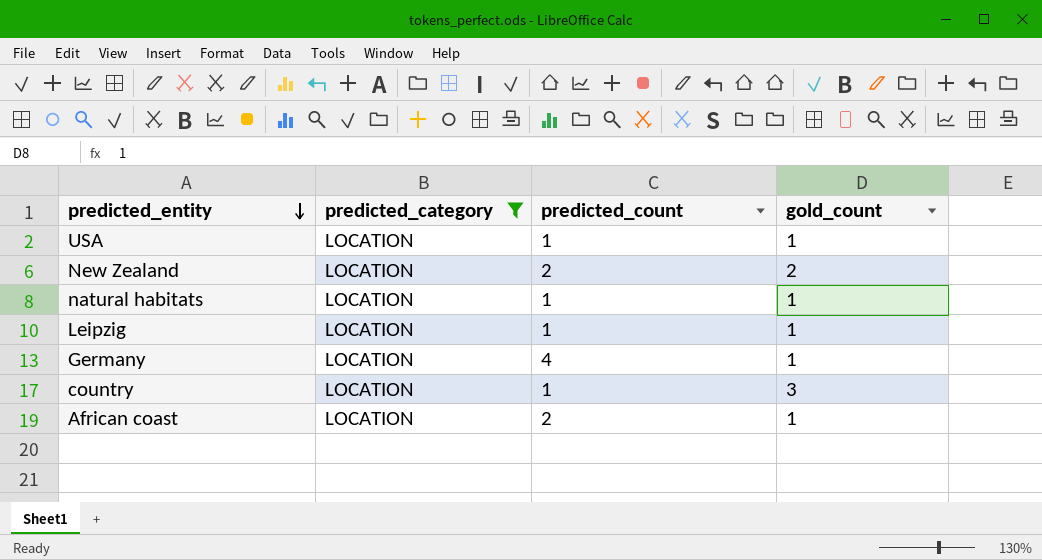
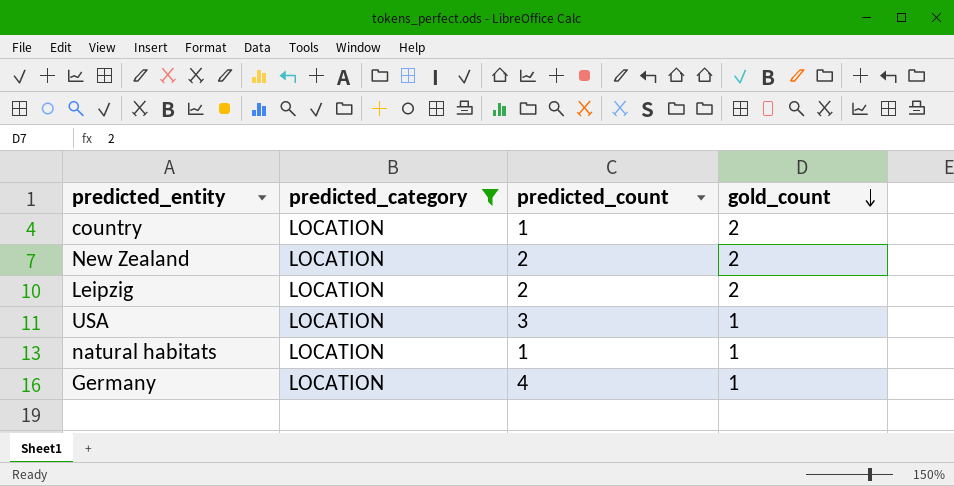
row order: predicted_entity descending -> gold_count descending
row African coast: LOCATION | 2 | 1 -> none
country | gold_count: 3 -> 2
Leipzig | predicted_count: 1 -> 2
Leipzig | gold_count: 1 -> 2
USA | predicted_count: 1 -> 3

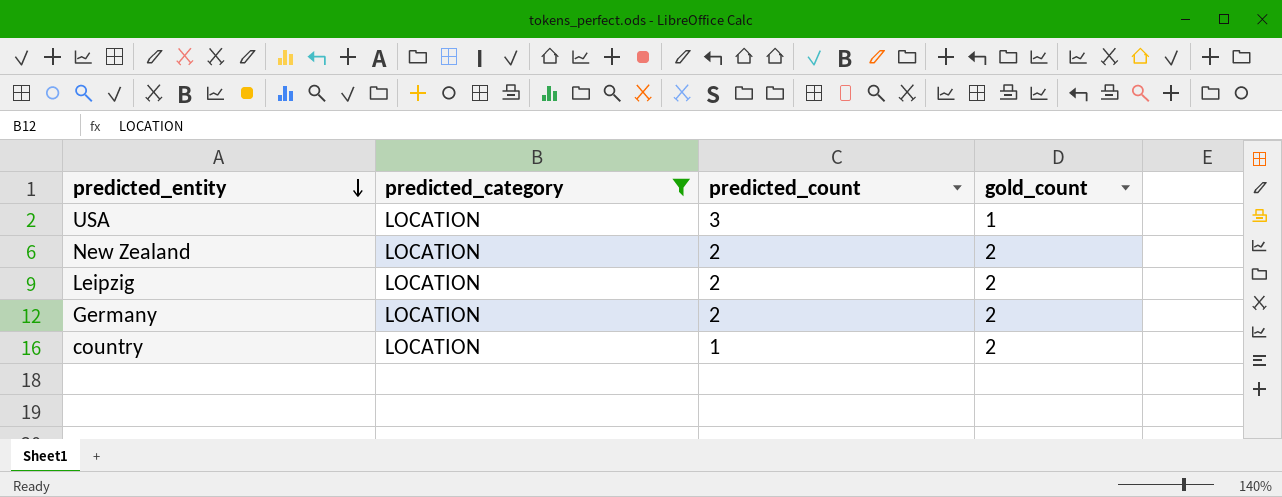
row order: gold_count descending -> predicted_entity descending
row natural habitats: LOCATION | 1 | 1 -> none
Germany | predicted_count: 4 -> 2
Germany | gold_count: 1 -> 2

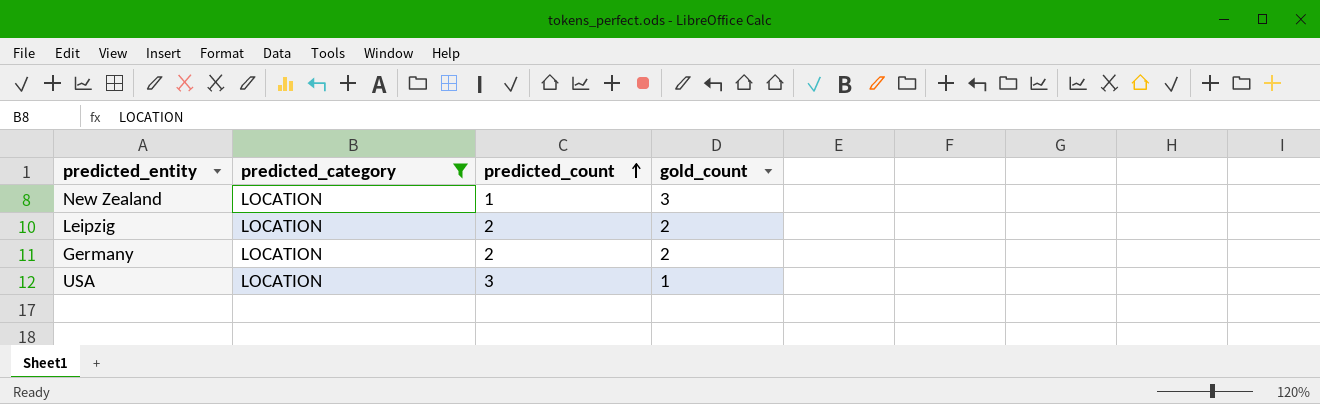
row order: predicted_entity descending -> predicted_count ascending
row country: LOCATION | 1 | 2 -> none
New Zealand | predicted_count: 2 -> 1
New Zealand | gold_count: 2 -> 3

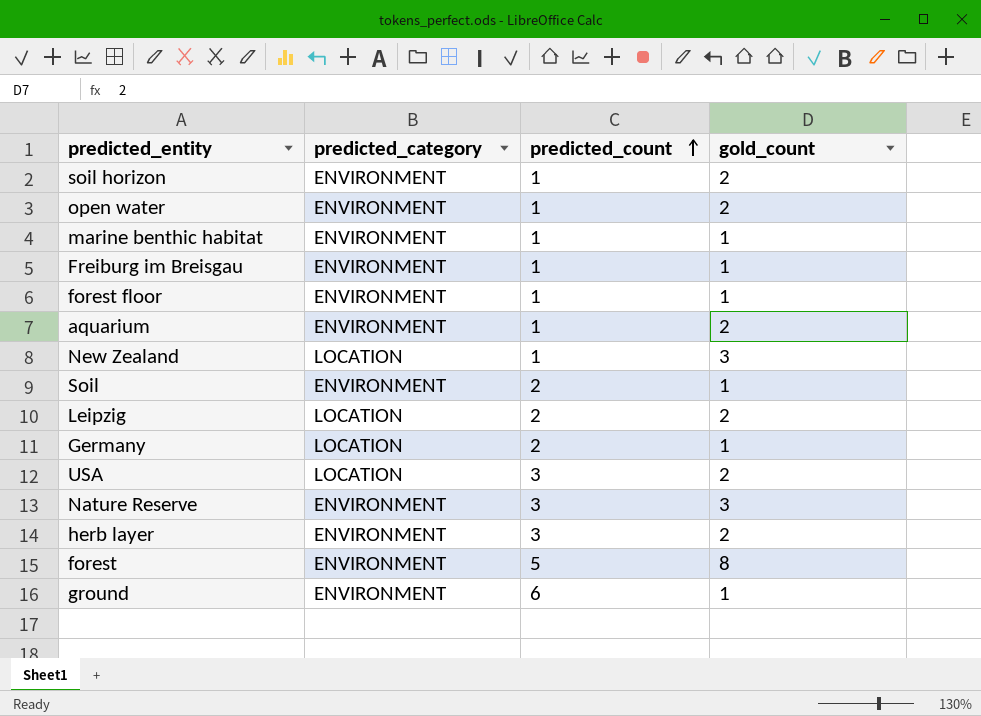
filter: predicted_category = LOCATION -> none
Germany | gold_count: 2 -> 1
USA | gold_count: 1 -> 2

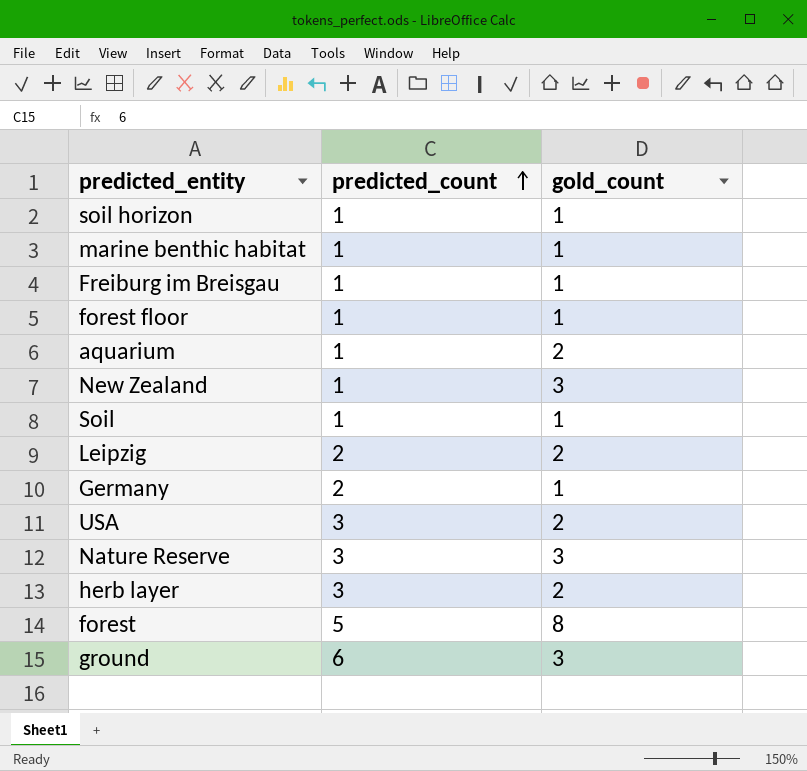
column predicted_category | position: 2 -> none
row open water: ENVIRONMENT | 1 | 2 -> none
soil horizon | gold_count: 2 -> 1
Soil | predicted_count: 2 -> 1
ground | gold_count: 1 -> 3

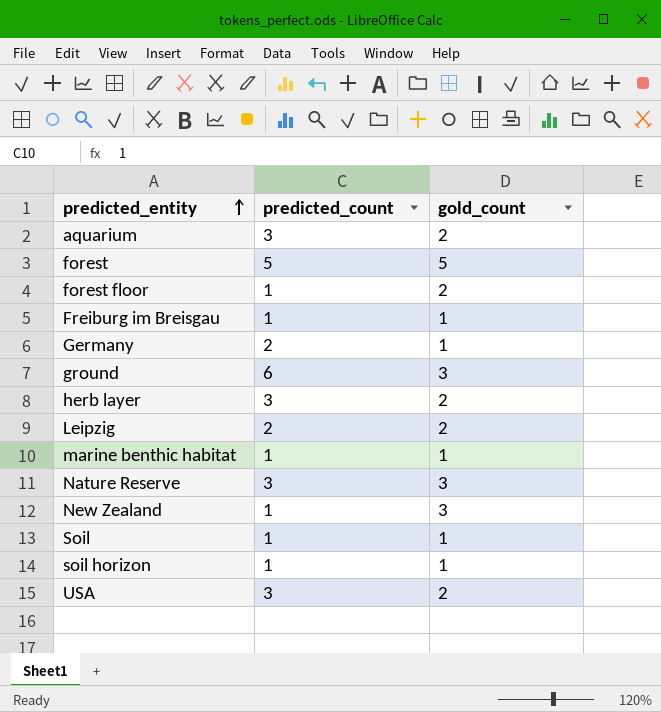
row order: predicted_count ascending -> predicted_entity ascending
aquarium | predicted_count: 1 -> 3
forest | gold_count: 8 -> 5
forest floor | gold_count: 1 -> 2

